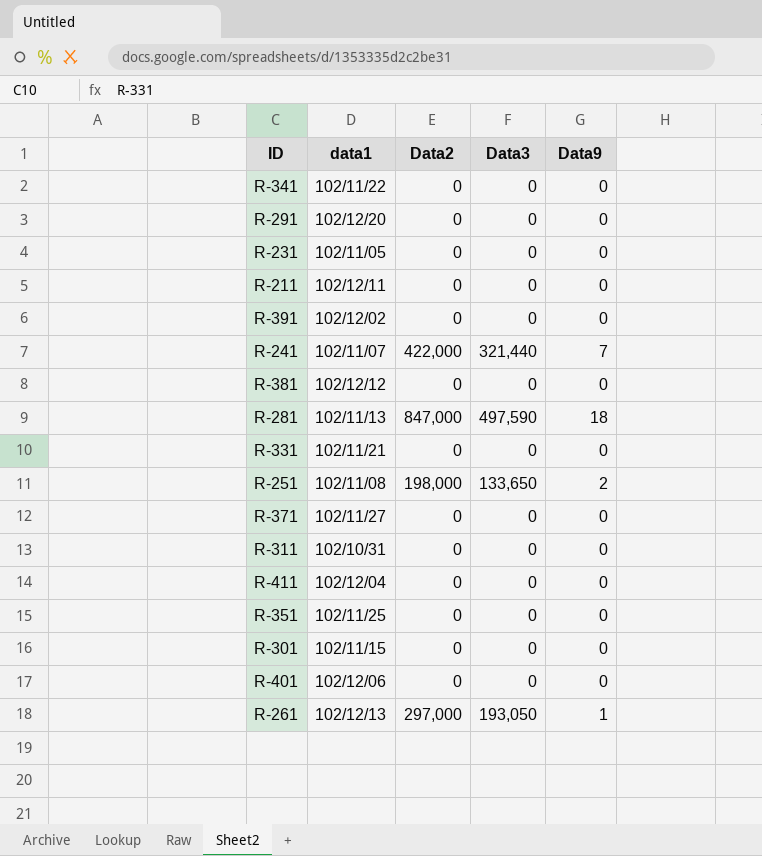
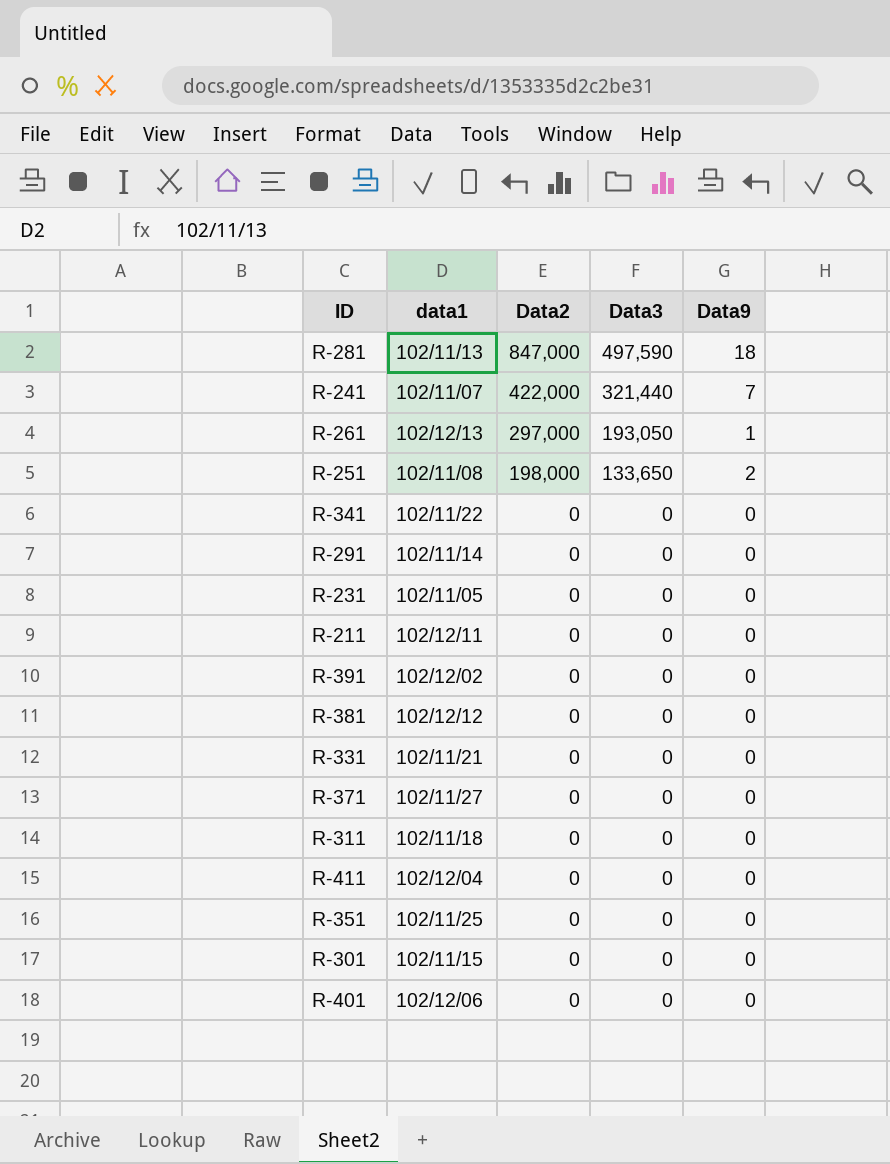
row order: none -> Data2 descending
R-291 | data1: 102/12/20 -> 102/11/14
R-311 | data1: 102/10/31 -> 102/11/18

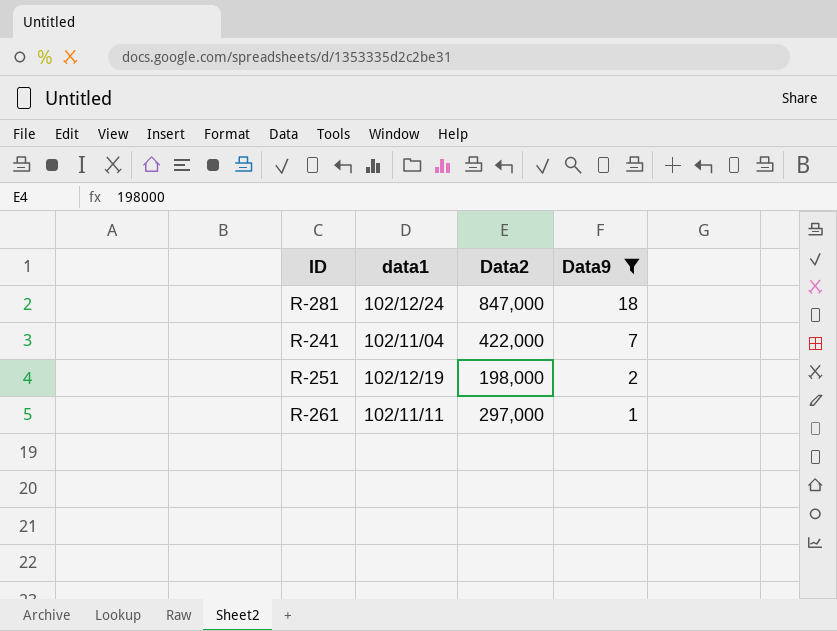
filter: none -> Data9 != 0
row order: Data2 descending -> Data9 descending
column Data3 | position: 4 -> none
R-281 | data1: 102/11/13 -> 102/12/24
R-241 | data1: 102/11/07 -> 102/11/04
R-251 | data1: 102/11/08 -> 102/12/19
R-261 | data1: 102/12/13 -> 102/11/11

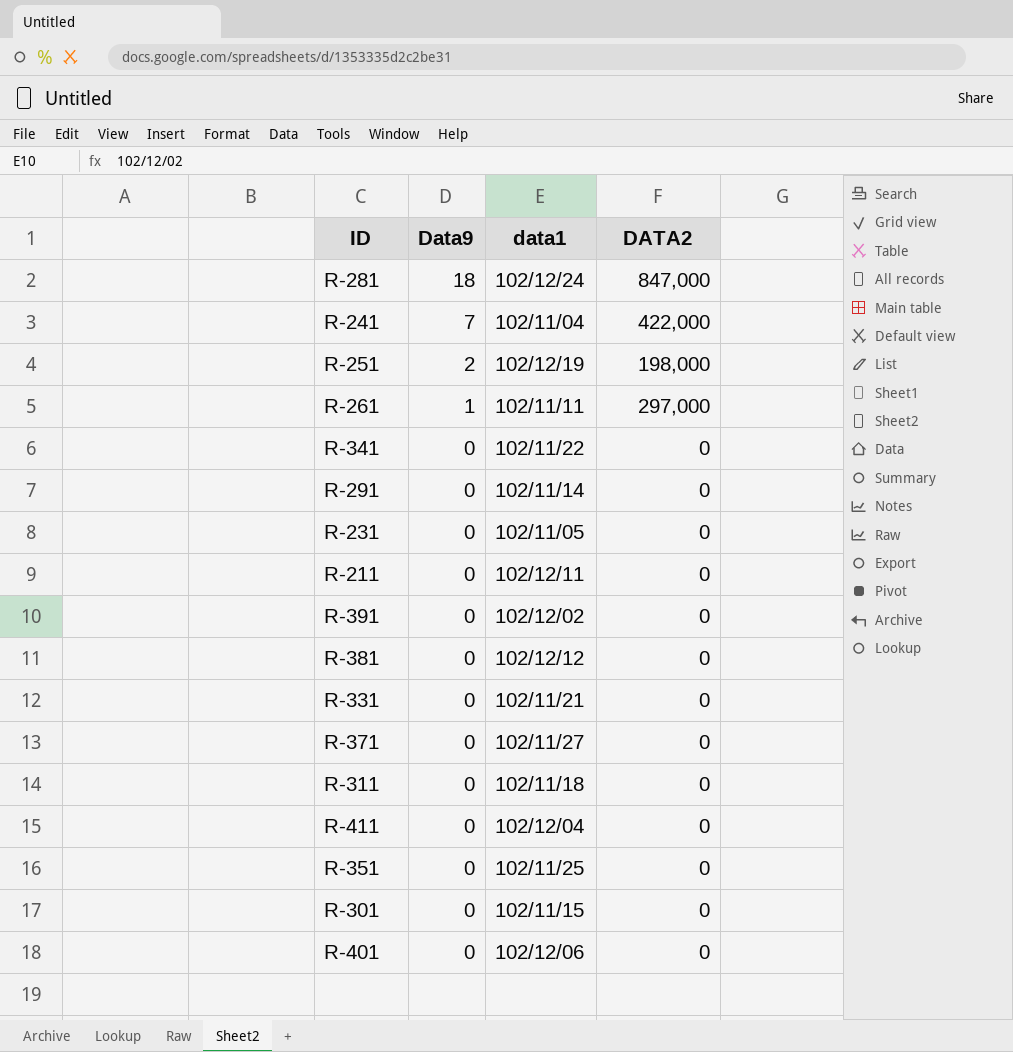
filter: Data9 != 0 -> none
column Data9 | position: 4 -> 2
column name: Data2 -> DATA2

